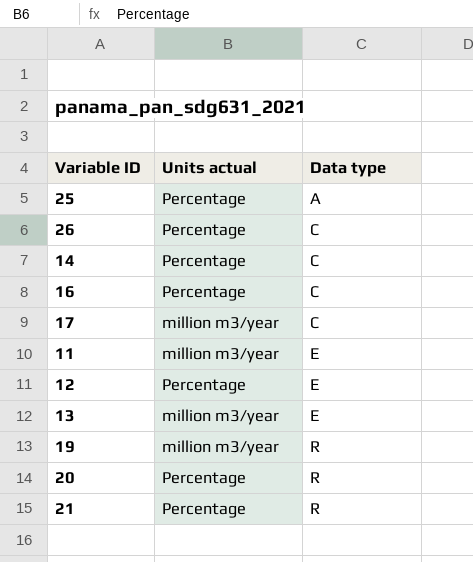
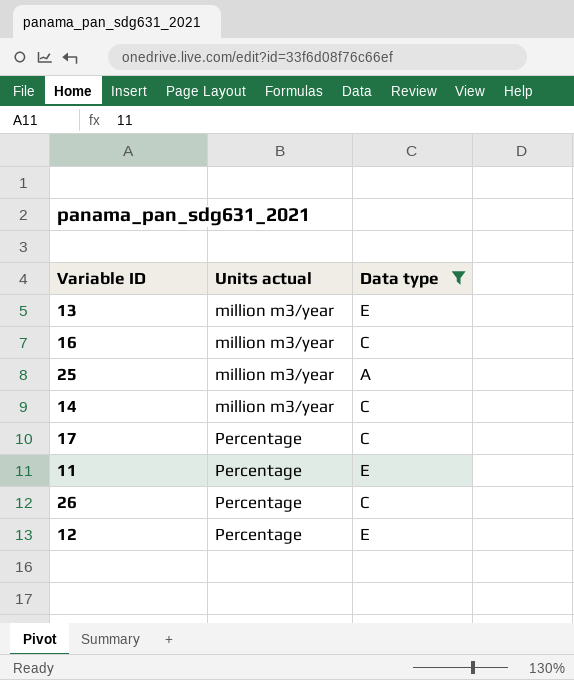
filter: none -> Data type != R
row order: Data type ascending -> Units actual ascending
16 | Units actual: Percentage -> million m3/year
25 | Units actual: Percentage -> million m3/year
14 | Units actual: Percentage -> million m3/year
17 | Units actual: million m3/year -> Percentage
11 | Units actual: million m3/year -> Percentage

